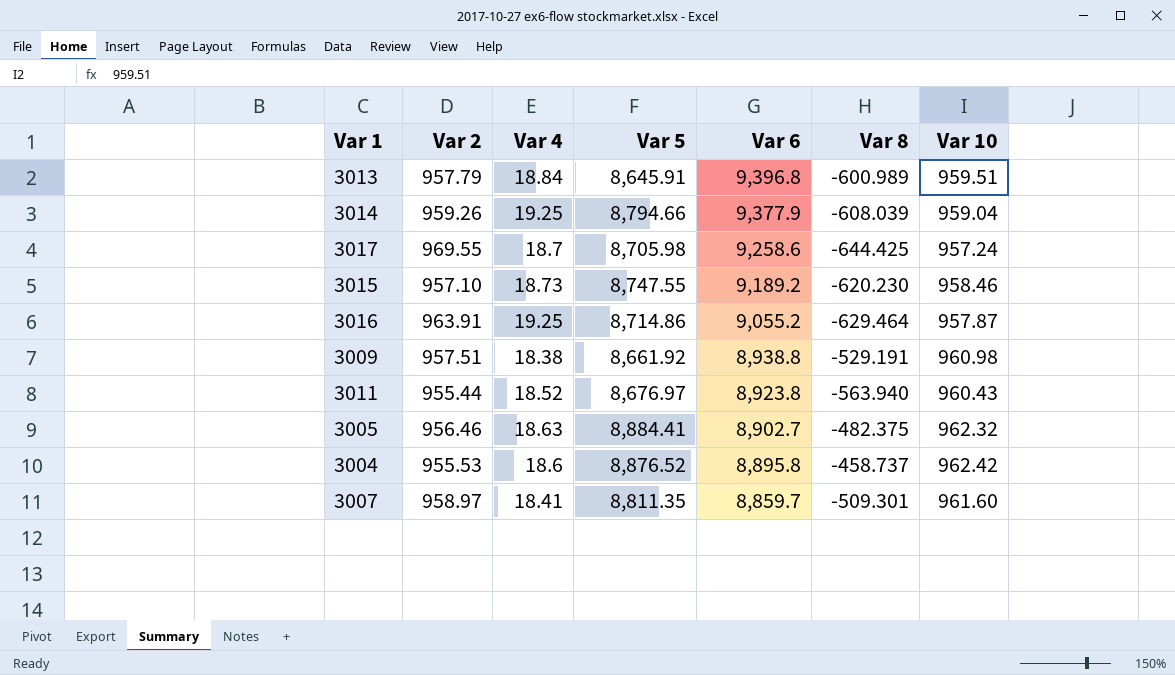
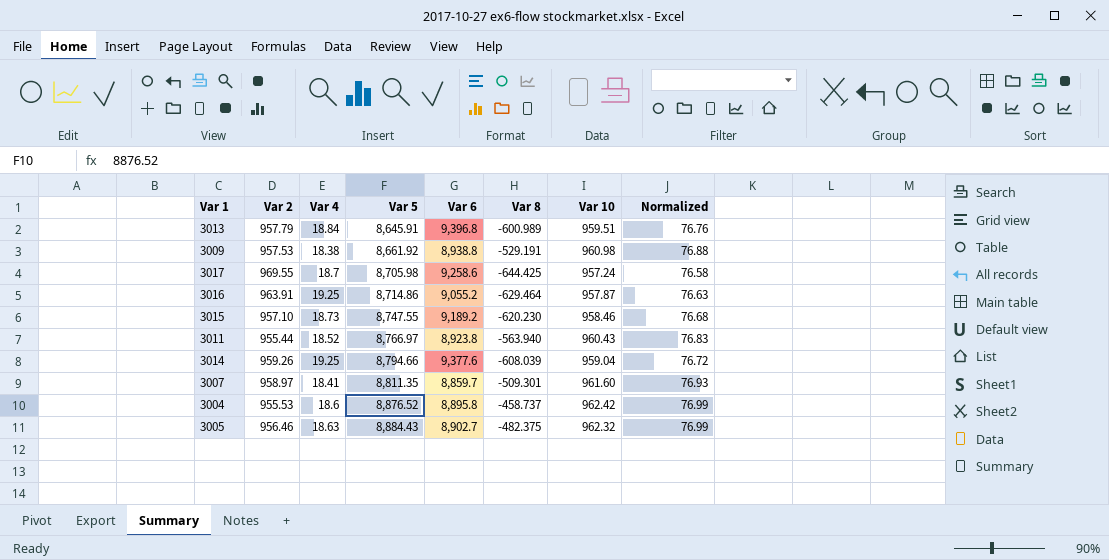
row order: Var 6 descending -> Var 5 ascending
column Normalized | formula: none -> [Var 10] * 0.08
3009 | Var 2: 957.51 -> 957.53
3011 | Var 5: 8,676.97 -> 8,766.97
3014 | Var 6: 9,377.9 -> 9,377.6
3005 | Var 5: 8,884.41 -> 8,884.43

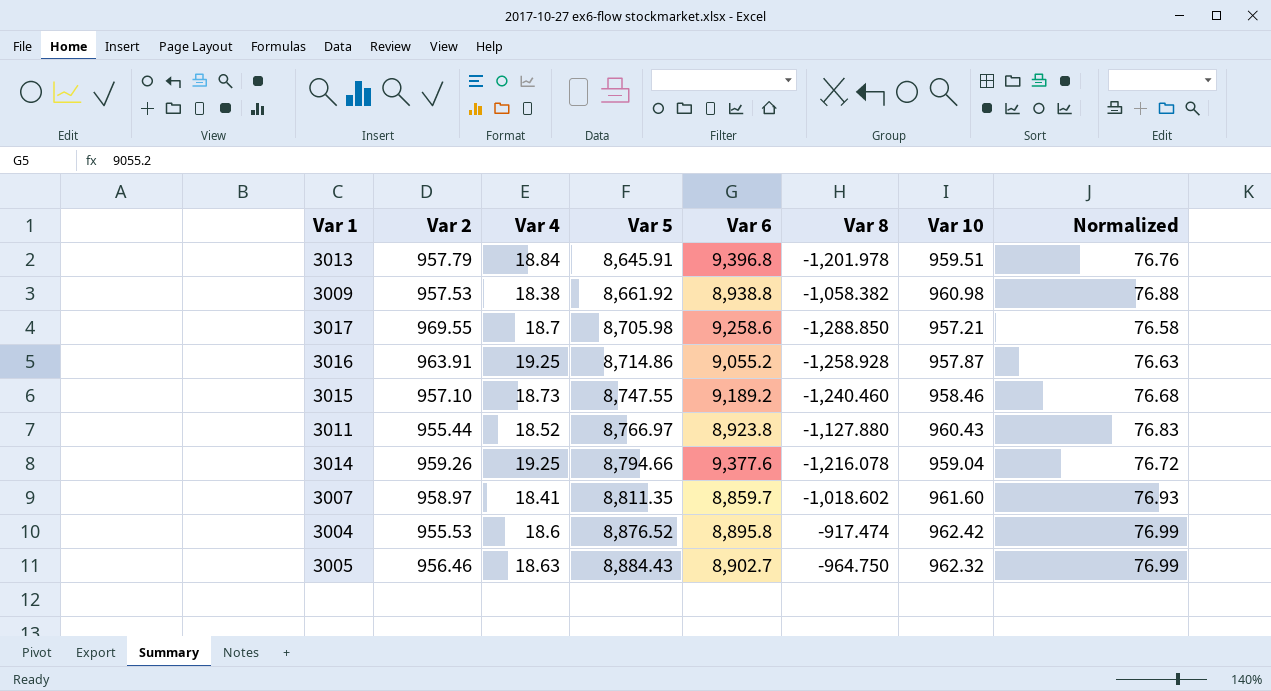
3013 | Var 8: -600.989 -> -1,201.978
3009 | Var 8: -529.191 -> -1,058.382
3017 | Var 8: -644.425 -> -1,288.850
3017 | Var 10: 957.24 -> 957.21
3016 | Var 8: -629.464 -> -1,258.928
3015 | Var 8: -620.230 -> -1,240.460
3011 | Var 8: -563.940 -> -1,127.880
3014 | Var 8: -608.039 -> -1,216.078
3007 | Var 8: -509.301 -> -1,018.602
3004 | Var 8: -458.737 -> -917.474
3005 | Var 8: -482.375 -> -964.750

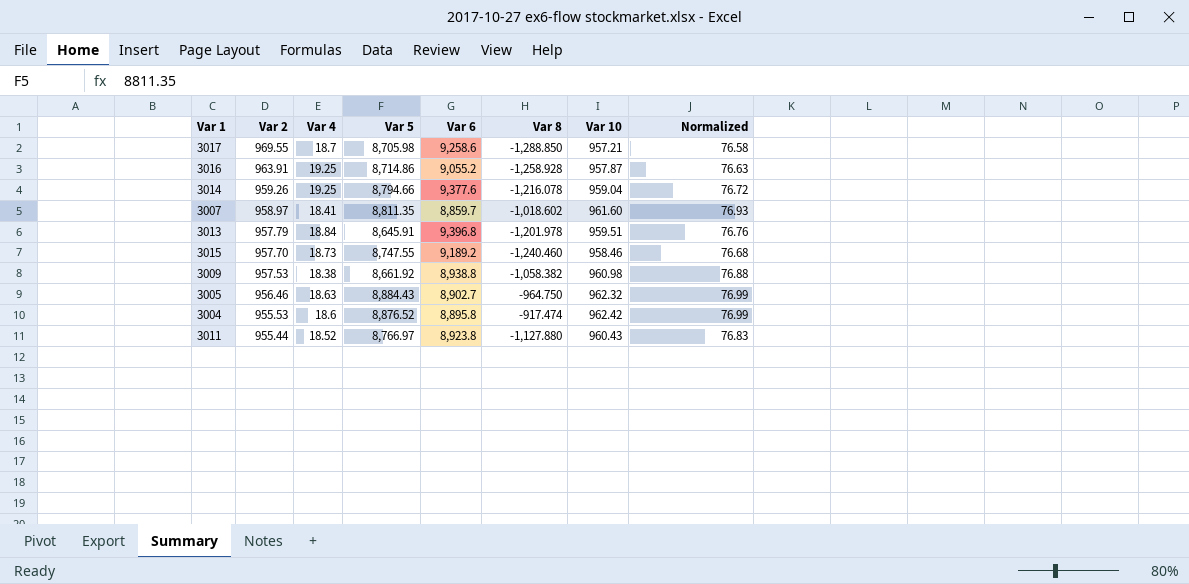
row order: Var 5 ascending -> Var 2 descending
3015 | Var 2: 957.10 -> 957.70

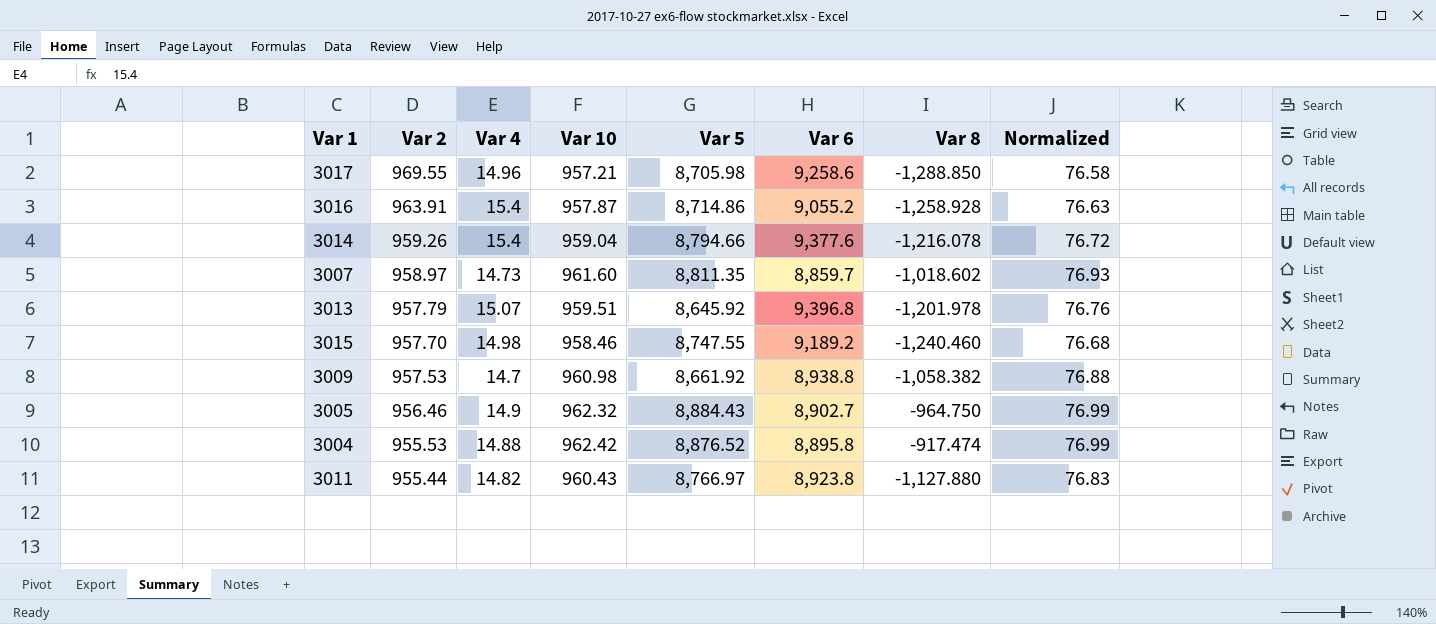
column Var 10 | position: 7 -> 4
3017 | Var 4: 18.7 -> 14.96
3016 | Var 4: 19.25 -> 15.4
3014 | Var 4: 19.25 -> 15.4
3007 | Var 4: 18.41 -> 14.73
3013 | Var 4: 18.84 -> 15.07
3013 | Var 5: 8,645.91 -> 8,645.92
3015 | Var 4: 18.73 -> 14.98
3009 | Var 4: 18.38 -> 14.7
3005 | Var 4: 18.63 -> 14.9
3004 | Var 4: 18.6 -> 14.88
3011 | Var 4: 18.52 -> 14.82

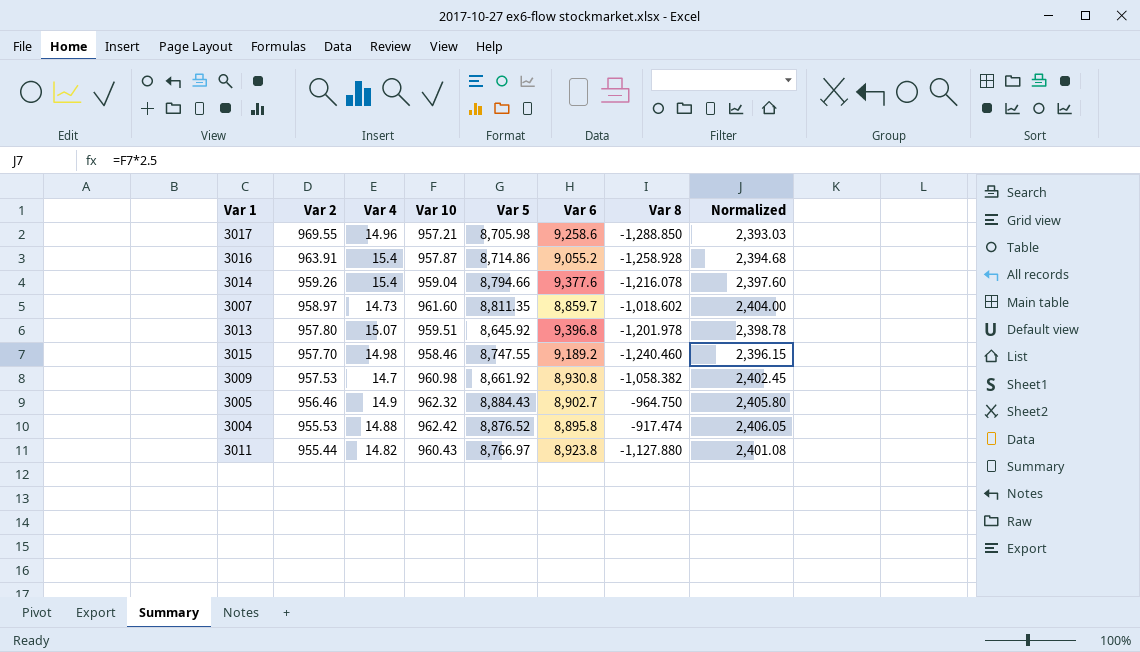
column Normalized | formula: [Var 10] * 0.08 -> [Var 10] * 2.5
3013 | Var 2: 957.79 -> 957.80
3009 | Var 6: 8,938.8 -> 8,930.8

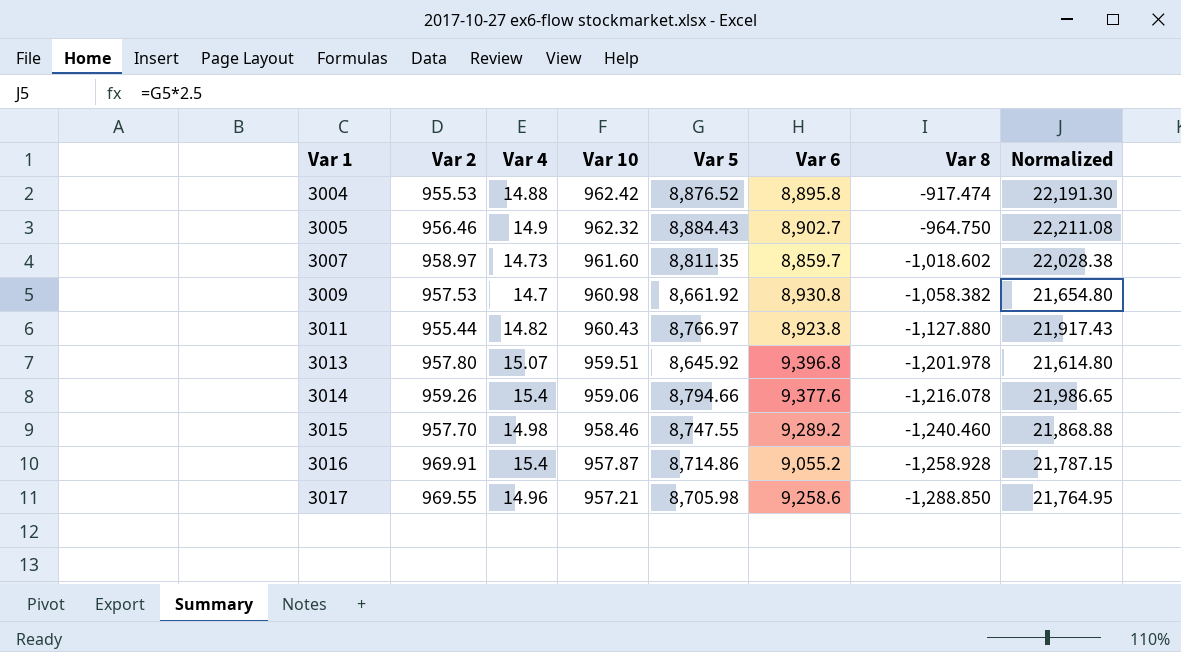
row order: Var 2 descending -> Var 1 ascending
column Normalized | formula: [Var 10] * 2.5 -> [Var 5] * 2.5
3014 | Var 10: 959.04 -> 959.06
3015 | Var 6: 9,189.2 -> 9,289.2
3016 | Var 2: 963.91 -> 969.91

